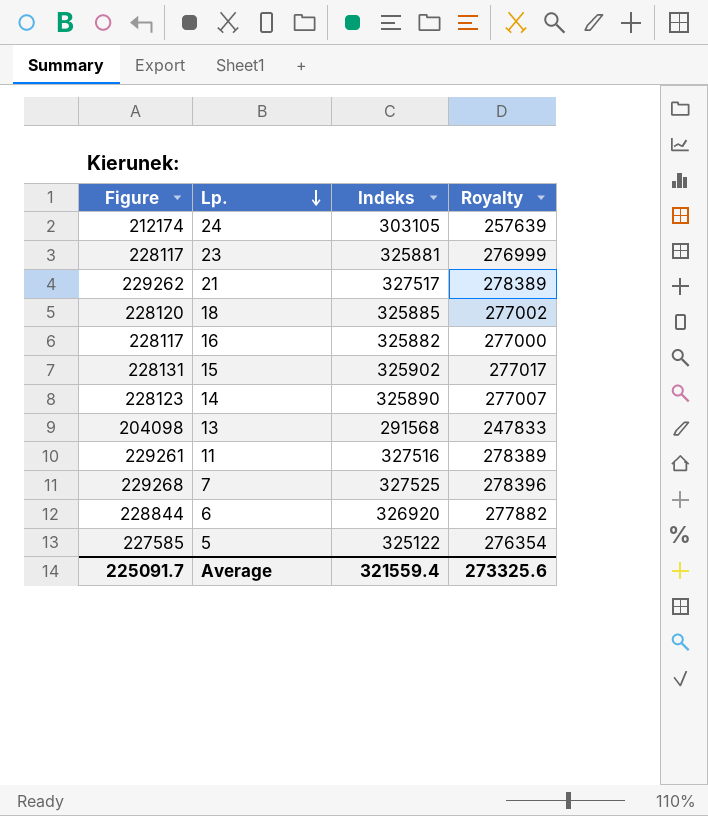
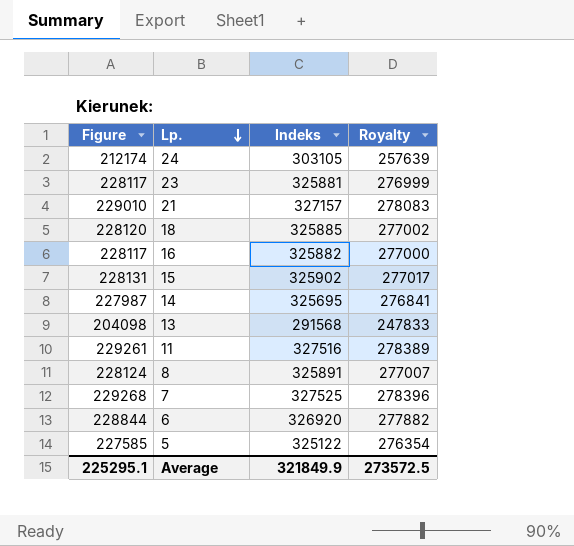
21 | Figure: 229262 -> 229010
21 | Indeks: 327517 -> 327157
21 | Royalty: 278389 -> 278083
14 | Figure: 228123 -> 227987
14 | Indeks: 325890 -> 325695
14 | Royalty: 277007 -> 276841
row 8: none -> 228124 | 325891 | 277007
Average | Figure: 225091.7 -> 225295.1
Average | Indeks: 321559.4 -> 321849.9
Average | Royalty: 273325.6 -> 273572.5

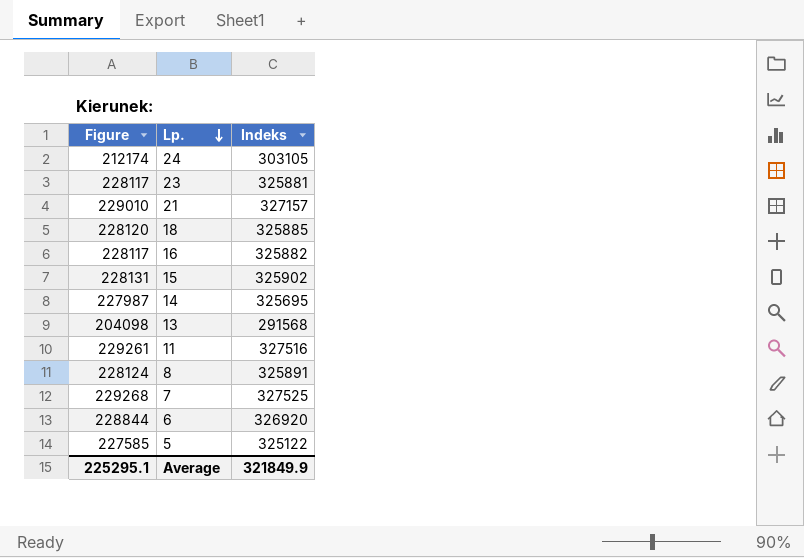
column Royalty | formula: [Indeks] * 0.85 -> none

